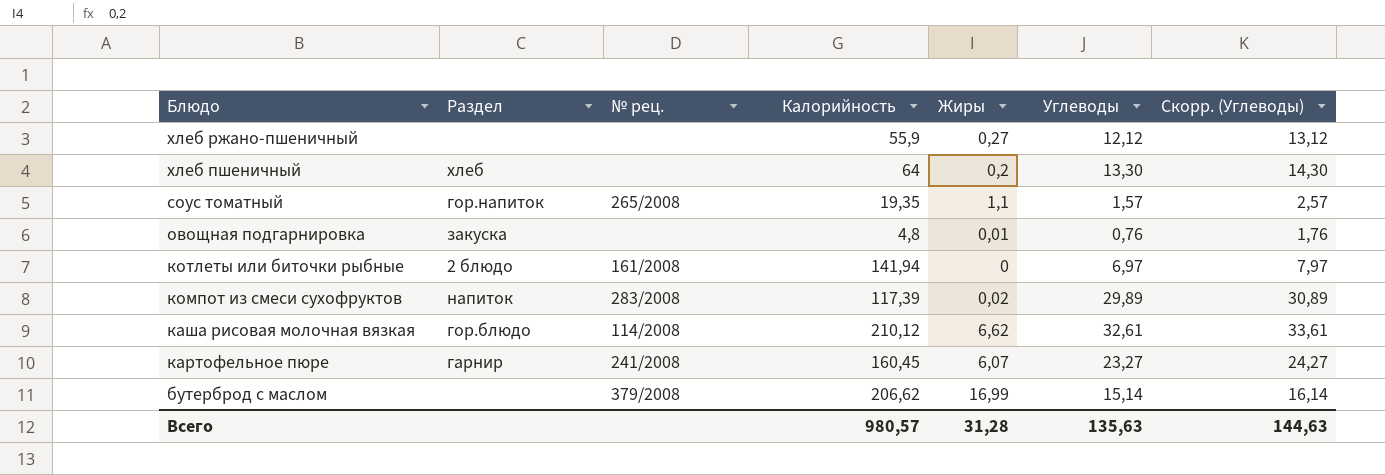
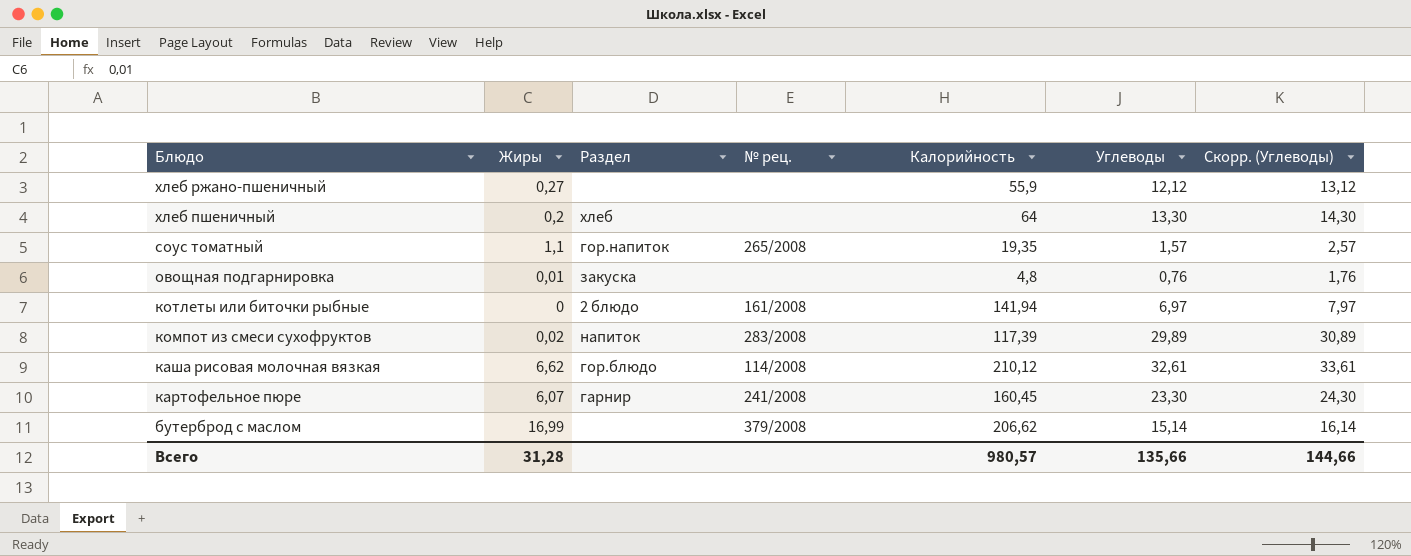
column Жиры | position: 5 -> 2
картофельное пюре | Углеводы: 23,27 -> 23,30
картофельное пюре | Скорр. (Углеводы): 24,27 -> 24,30
Всего | Углеводы: 135,63 -> 135,66
Всего | Скорр. (Углеводы): 144,63 -> 144,66

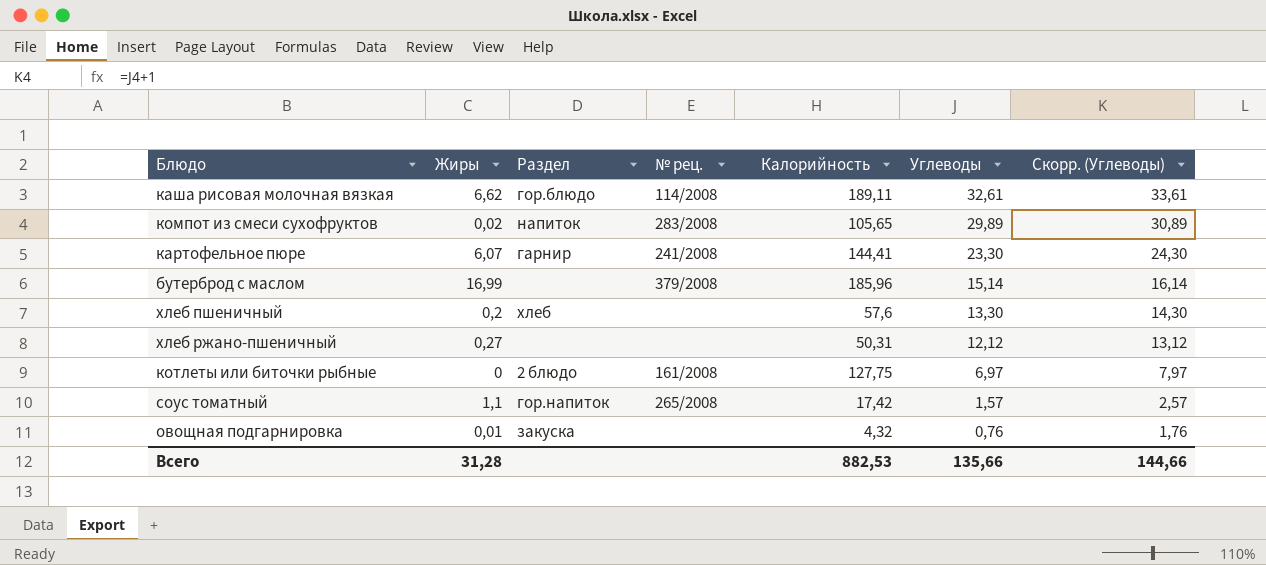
row order: Блюдо descending -> Углеводы descending
каша рисовая молочная вязкая | Калорийность: 210,12 -> 189,11
компот из смеси сухофруктов | Калорийность: 117,39 -> 105,65
картофельное пюре | Калорийность: 160,45 -> 144,41
бутерброд с маслом | Калорийность: 206,62 -> 185,96
хлеб пшеничный | Калорийность: 64 -> 57,6
хлеб ржано-пшеничный | Калорийность: 55,9 -> 50,31
котлеты или биточки рыбные | Калорийность: 141,94 -> 127,75
соус томатный | Калорийность: 19,35 -> 17,42
овощная подгарнировка | Калорийность: 4,8 -> 4,32
Всего | Калорийность: 980,57 -> 882,53

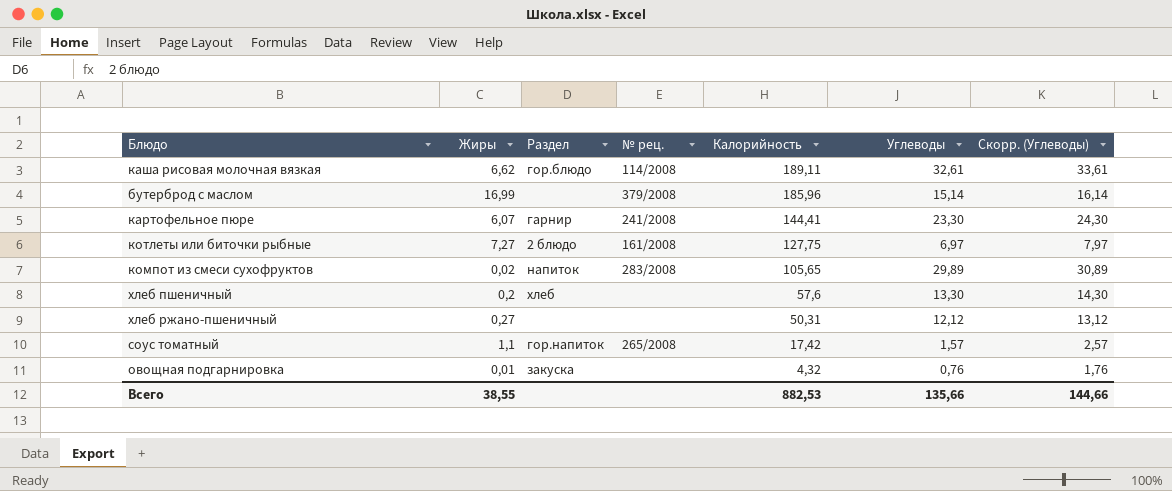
row order: Углеводы descending -> Калорийность descending
котлеты или биточки рыбные | Жиры: 0 -> 7,27
Всего | Жиры: 31,28 -> 38,55

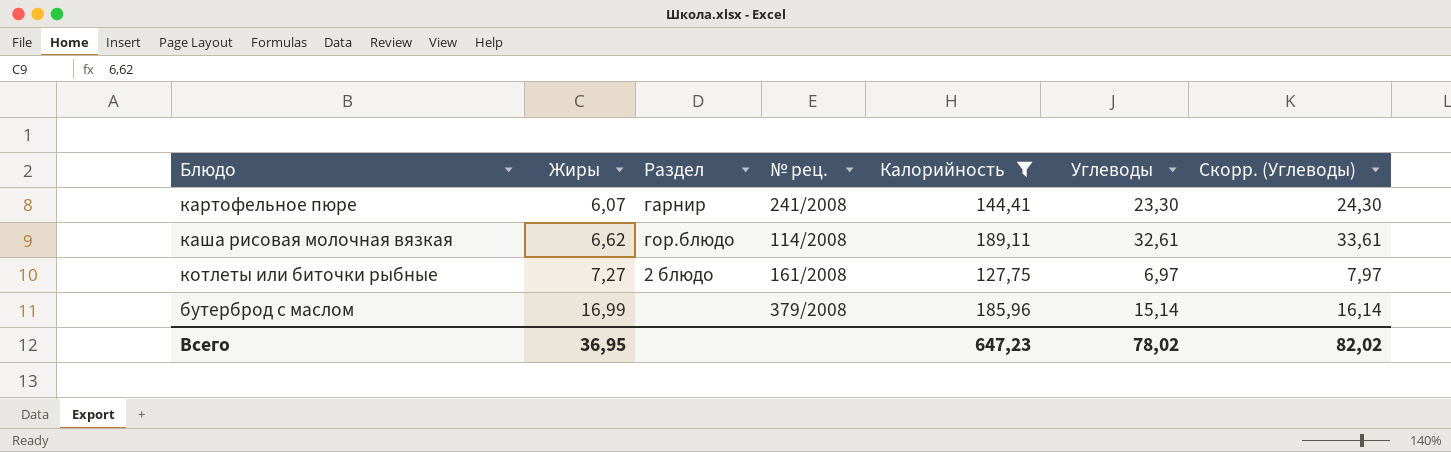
filter: none -> Калорийность >= 127,75
row order: Калорийность descending -> Жиры ascending
Всего | Жиры: 38,55 -> 36,95
Всего | Калорийность: 882,53 -> 647,23
Всего | Углеводы: 135,66 -> 78,02
Всего | Скорр. (Углеводы): 144,66 -> 82,02

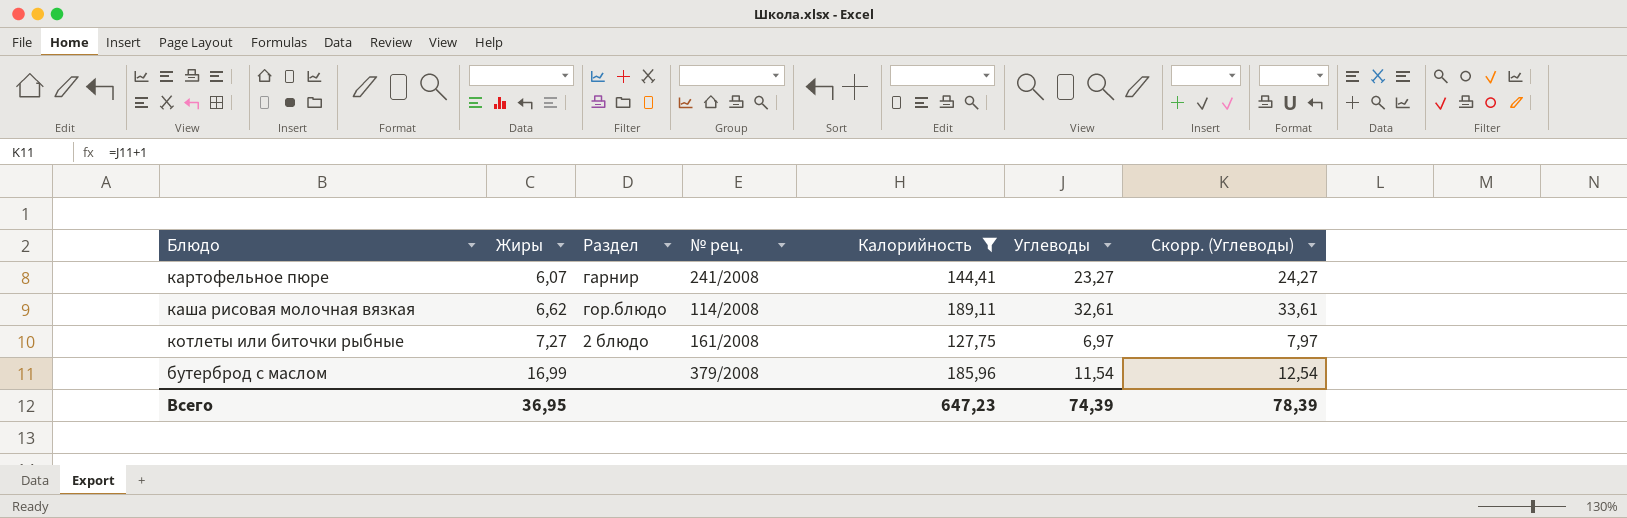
картофельное пюре | Углеводы: 23,30 -> 23,27
картофельное пюре | Скорр. (Углеводы): 24,30 -> 24,27
бутерброд с маслом | Углеводы: 15,14 -> 11,54
бутерброд с маслом | Скорр. (Углеводы): 16,14 -> 12,54
Всего | Углеводы: 78,02 -> 74,39
Всего | Скорр. (Углеводы): 82,02 -> 78,39

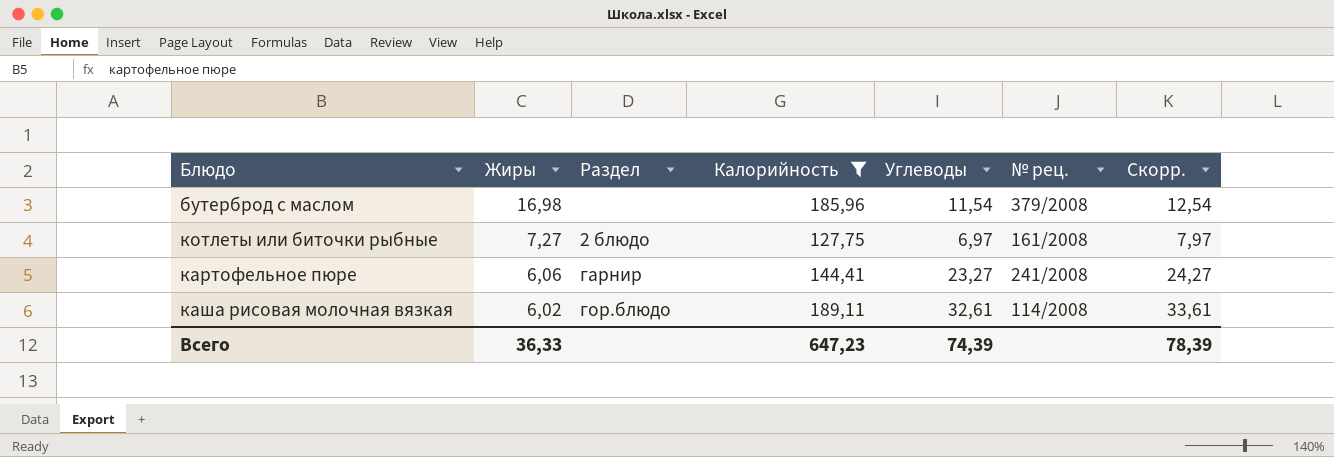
row order: Жиры ascending -> Жиры descending
column № рец. | position: 4 -> 6
column name: Скорр. (Углеводы) -> Скорр.
бутерброд с маслом | Жиры: 16,99 -> 16,98
картофельное пюре | Жиры: 6,07 -> 6,06
каша рисовая молочная вязкая | Жиры: 6,62 -> 6,02
Всего | Жиры: 36,95 -> 36,33

